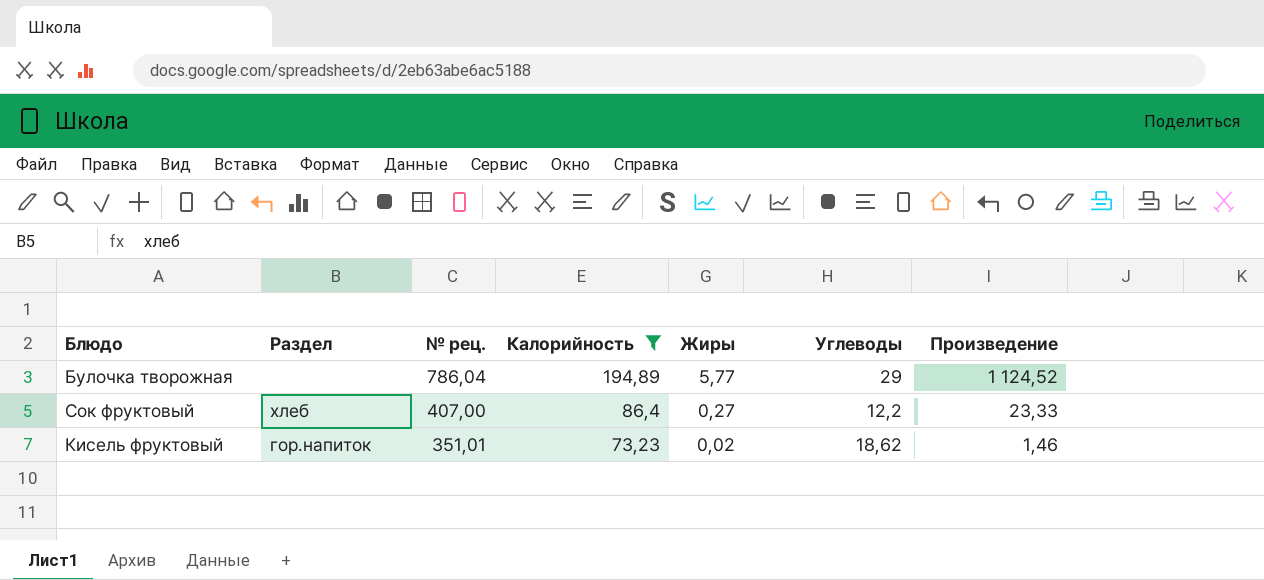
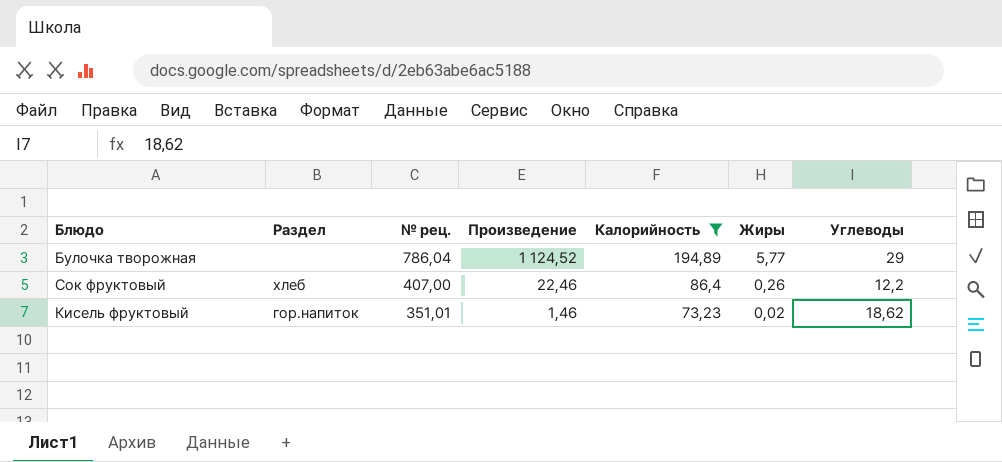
column Произведение | position: 7 -> 4
Сок фруктовый | Произведение: 23,33 -> 22,46
Сок фруктовый | Жиры: 0,27 -> 0,26

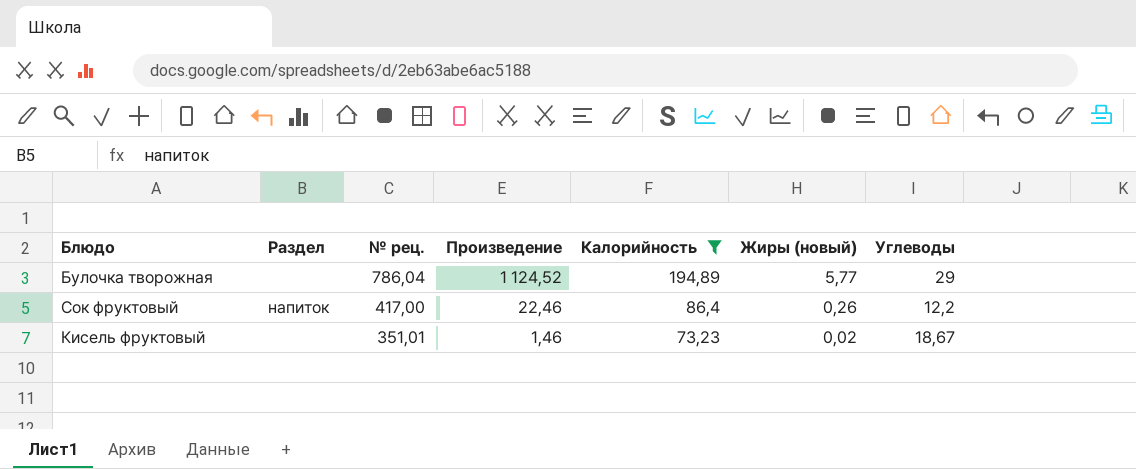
column name: Жиры -> Жиры (новый)
Сок фруктовый | Раздел: хлеб -> напиток
Сок фруктовый | № рец.: 407,00 -> 417,00
Кисель фруктовый | Раздел: гор.напиток -> none
Кисель фруктовый | Углеводы: 18,62 -> 18,67

